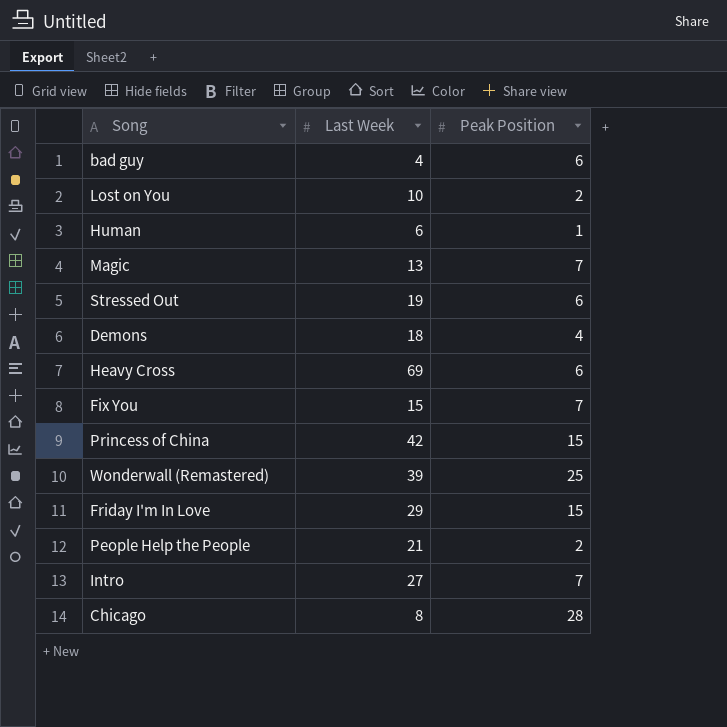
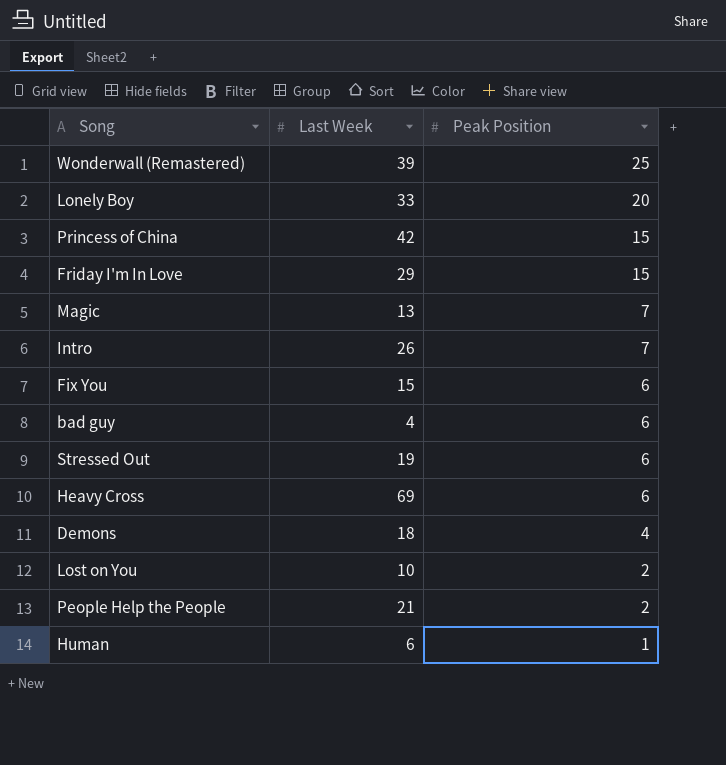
row order: none -> Peak Position descending
row Chicago: 8 | 28 -> none
row Lonely Boy: none -> 33 | 20
Intro | Last Week: 27 -> 26
Fix You | Peak Position: 7 -> 6

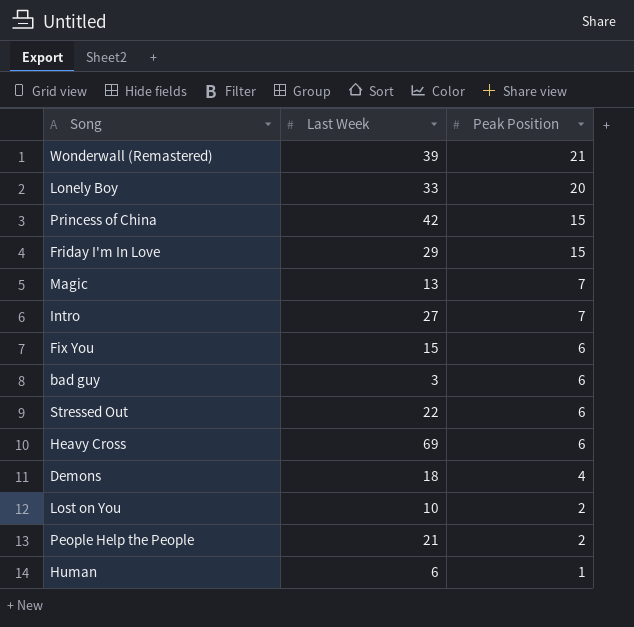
Wonderwall (Remastered) | Peak Position: 25 -> 21
Intro | Last Week: 26 -> 27
bad guy | Last Week: 4 -> 3
Stressed Out | Last Week: 19 -> 22

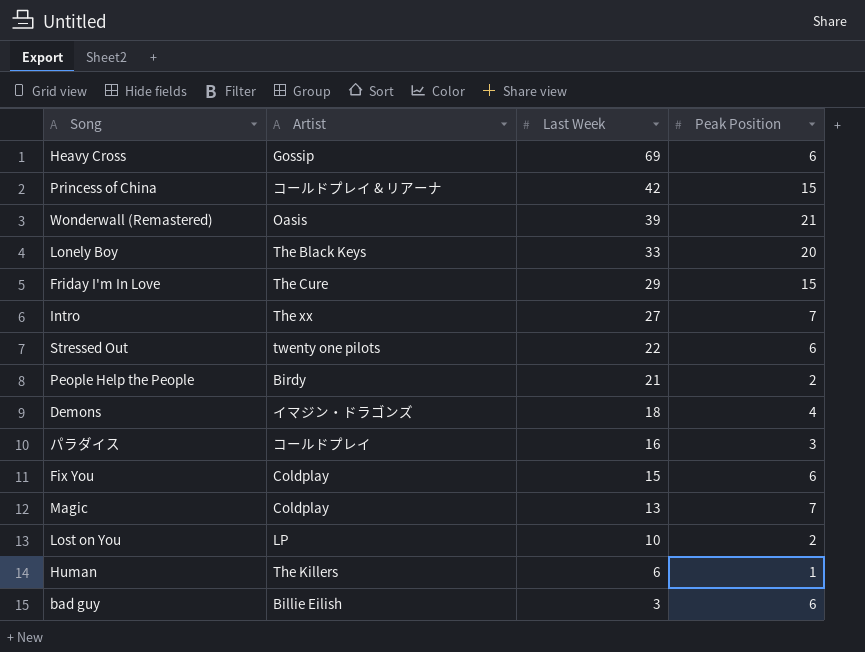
row order: Peak Position descending -> Last Week descending
column Artist | position: none -> 2
row パラダイス: none -> コールドプレイ | 16 | 3

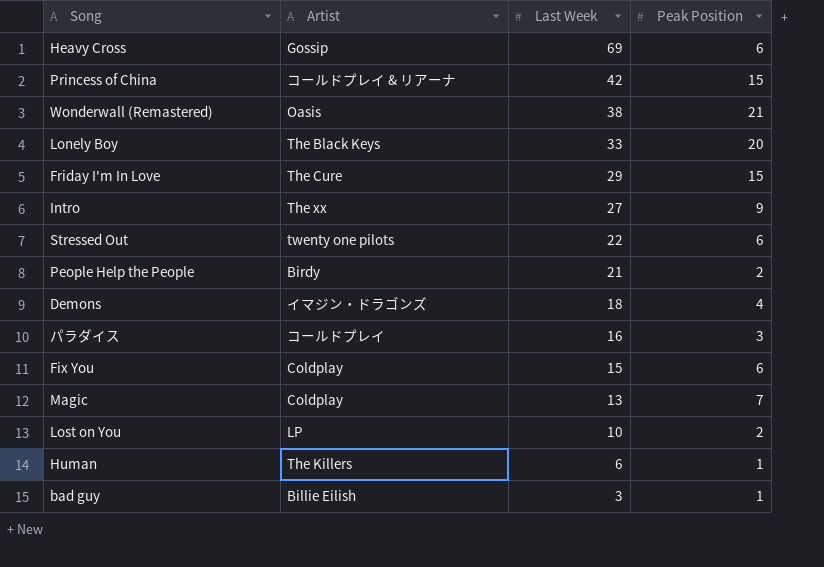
Wonderwall (Remastered) | Last Week: 39 -> 38
Intro | Peak Position: 7 -> 9
bad guy | Peak Position: 6 -> 1

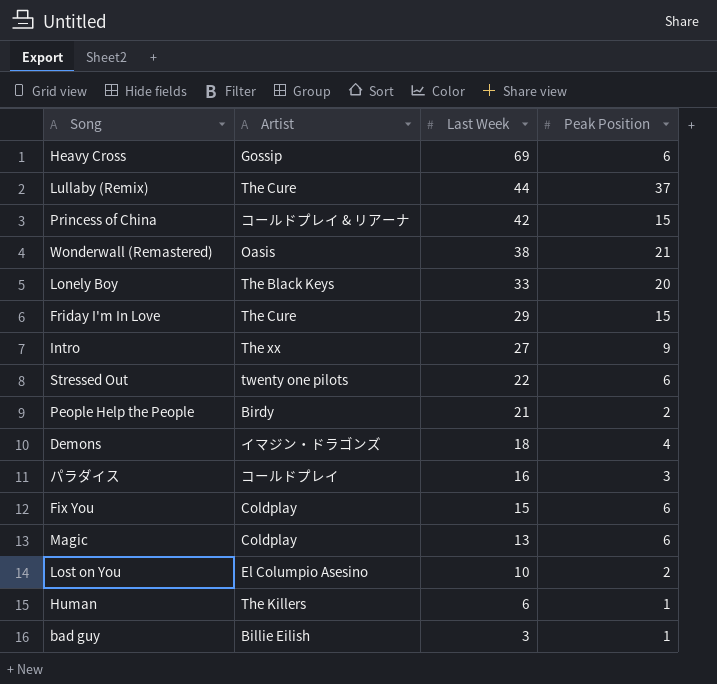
row Lullaby (Remix): none -> The Cure | 44 | 37
Magic | Peak Position: 7 -> 6
Lost on You | Artist: LP -> El Columpio Asesino

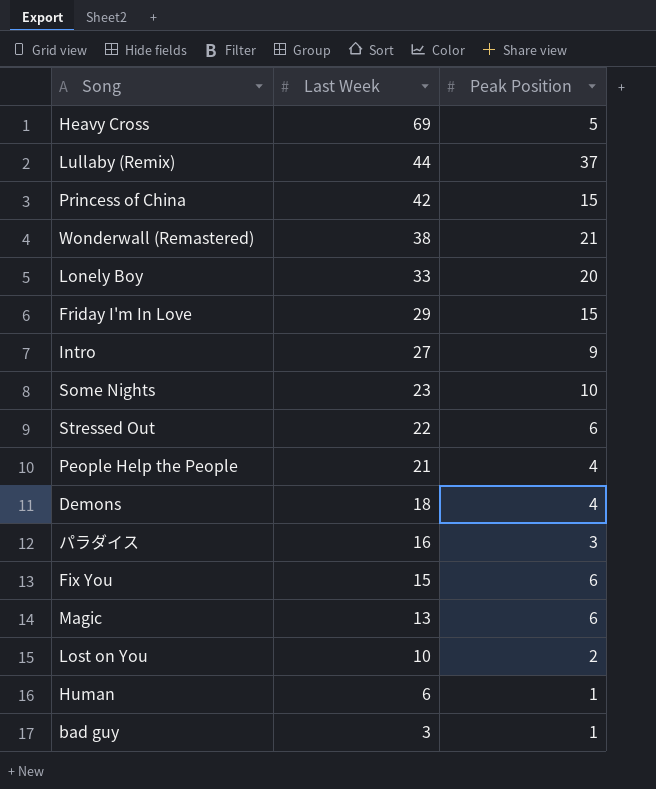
column Artist | position: 2 -> none
Heavy Cross | Peak Position: 6 -> 5
row Some Nights: none -> 23 | 10
People Help the People | Peak Position: 2 -> 4

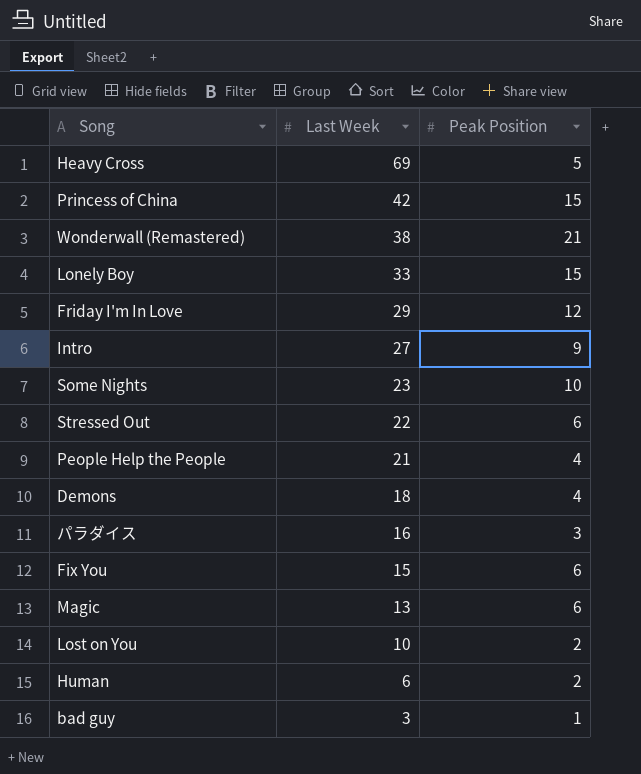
row Lullaby (Remix): 44 | 37 -> none
Lonely Boy | Peak Position: 20 -> 15
Friday I'm In Love | Peak Position: 15 -> 12
Human | Peak Position: 1 -> 2

